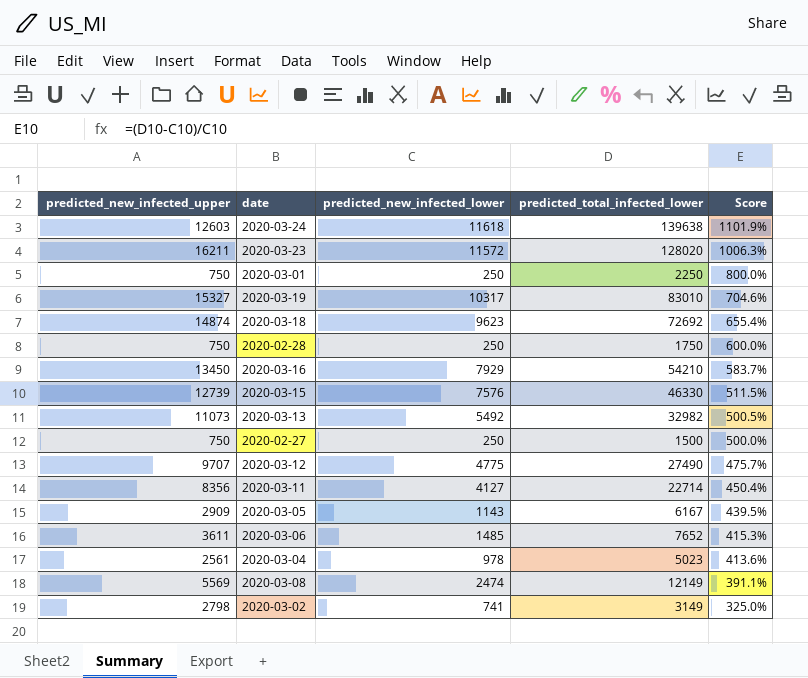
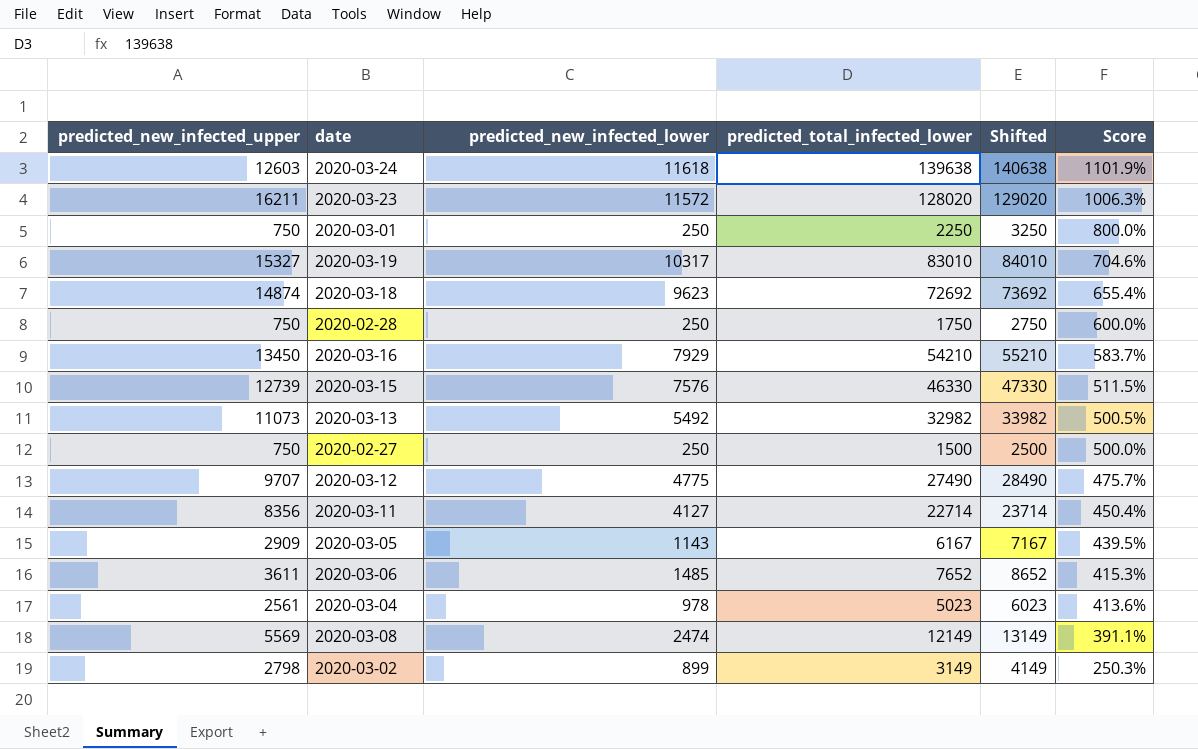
column Shifted | formula: none -> [predicted_total_infected_lower] + 1000
2020-03-02 | predicted_new_infected_lower: 741 -> 899
2020-03-02 | Score: 325.0% -> 250.3%

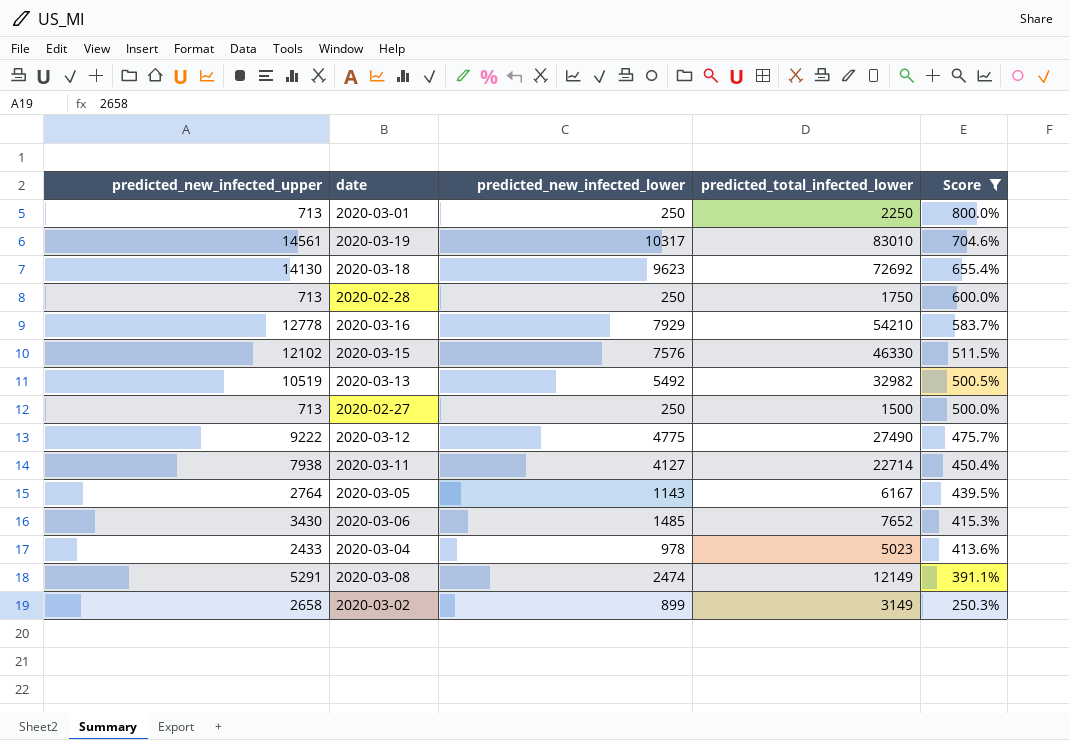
filter: none -> Score <= 800.0%
column Shifted | formula: [predicted_total_infected_lower] + 1000 -> none
2020-03-01 | predicted_new_infected_upper: 750 -> 713
2020-03-19 | predicted_new_infected_upper: 15327 -> 14561
2020-03-18 | predicted_new_infected_upper: 14874 -> 14130
2020-02-28 | predicted_new_infected_upper: 750 -> 713
2020-03-16 | predicted_new_infected_upper: 13450 -> 12778
2020-03-15 | predicted_new_infected_upper: 12739 -> 12102
2020-03-13 | predicted_new_infected_upper: 11073 -> 10519
2020-02-27 | predicted_new_infected_upper: 750 -> 713
2020-03-12 | predicted_new_infected_upper: 9707 -> 9222
2020-03-11 | predicted_new_infected_upper: 8356 -> 7938
2020-03-05 | predicted_new_infected_upper: 2909 -> 2764
2020-03-06 | predicted_new_infected_upper: 3611 -> 3430
2020-03-04 | predicted_new_infected_upper: 2561 -> 2433
2020-03-08 | predicted_new_infected_upper: 5569 -> 5291
2020-03-02 | predicted_new_infected_upper: 2798 -> 2658

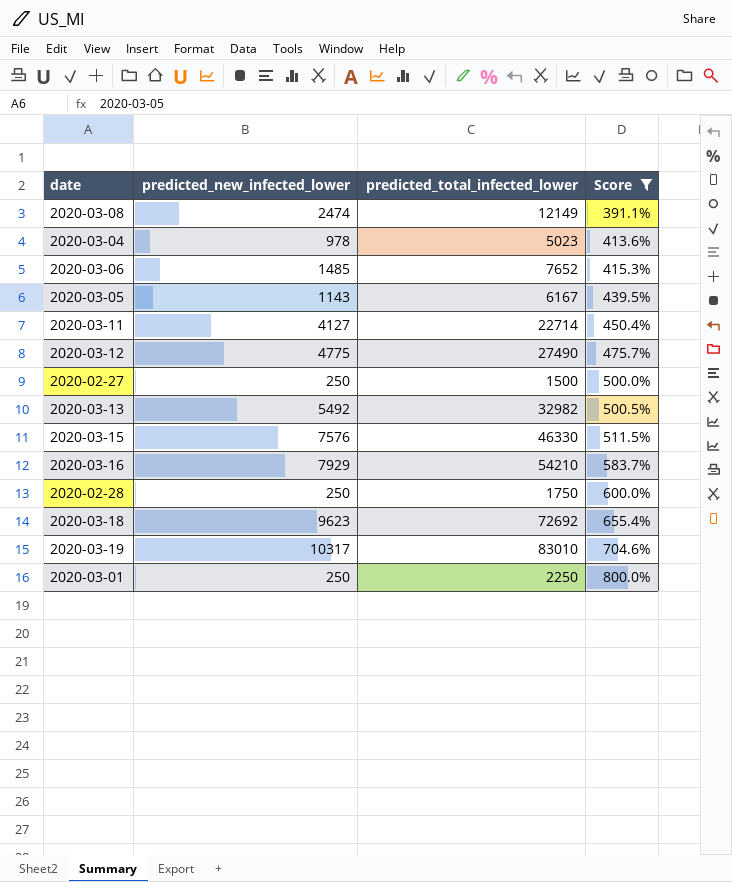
row order: Score descending -> Score ascending
column predicted_new_infected_upper | position: 1 -> none
row 2020-03-02: 2658 | 899 | 3149 | 250.3% -> none

